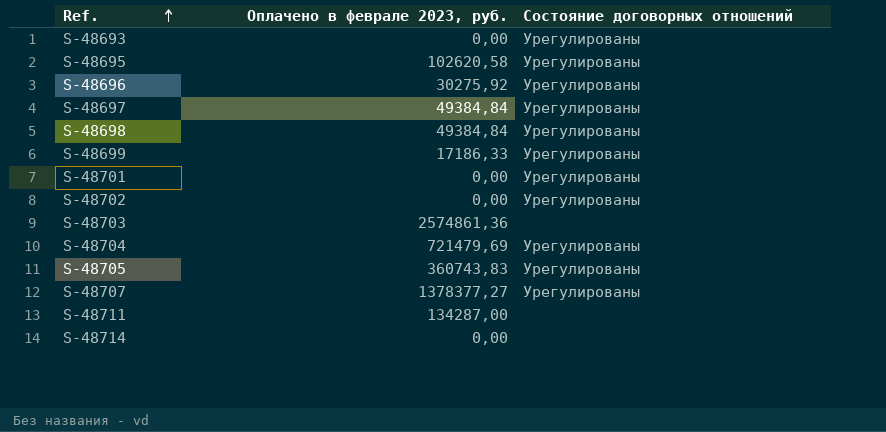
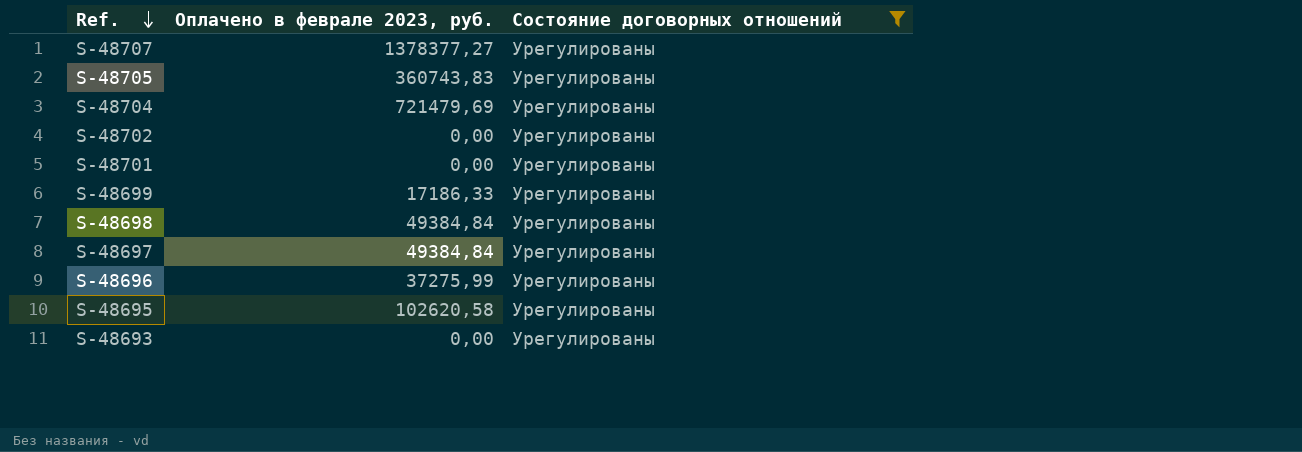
filter: none -> Состояние договорных отношений = Урегулированы
row order: Ref. ascending -> Ref. descending
S-48696 | Оплачено в феврале 2023, руб.: 30275,92 -> 37275,99

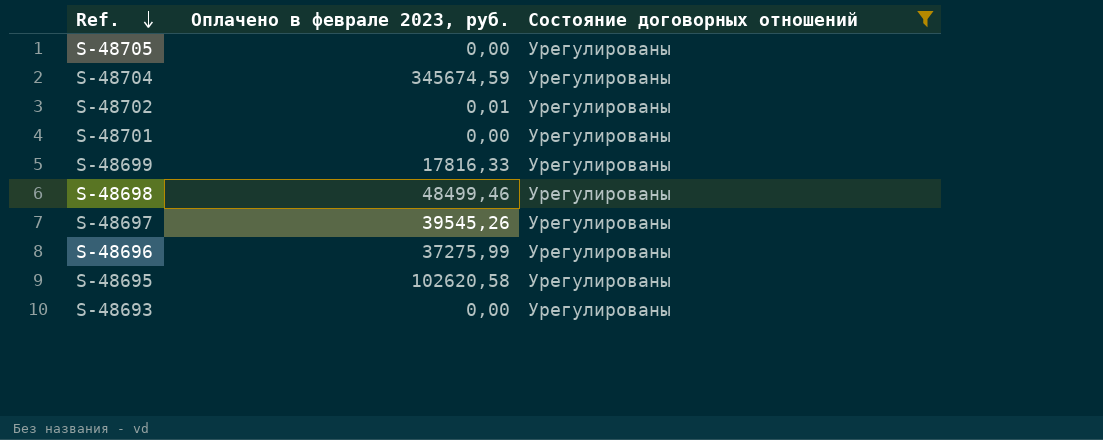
row S-48707: 1378377,27 | Урегулированы -> none
S-48705 | Оплачено в феврале 2023, руб.: 360743,83 -> 0,00
S-48704 | Оплачено в феврале 2023, руб.: 721479,69 -> 345674,59
S-48702 | Оплачено в феврале 2023, руб.: 0,00 -> 0,01
S-48699 | Оплачено в феврале 2023, руб.: 17186,33 -> 17816,33
S-48698 | Оплачено в феврале 2023, руб.: 49384,84 -> 48499,46
S-48697 | Оплачено в феврале 2023, руб.: 49384,84 -> 39545,26

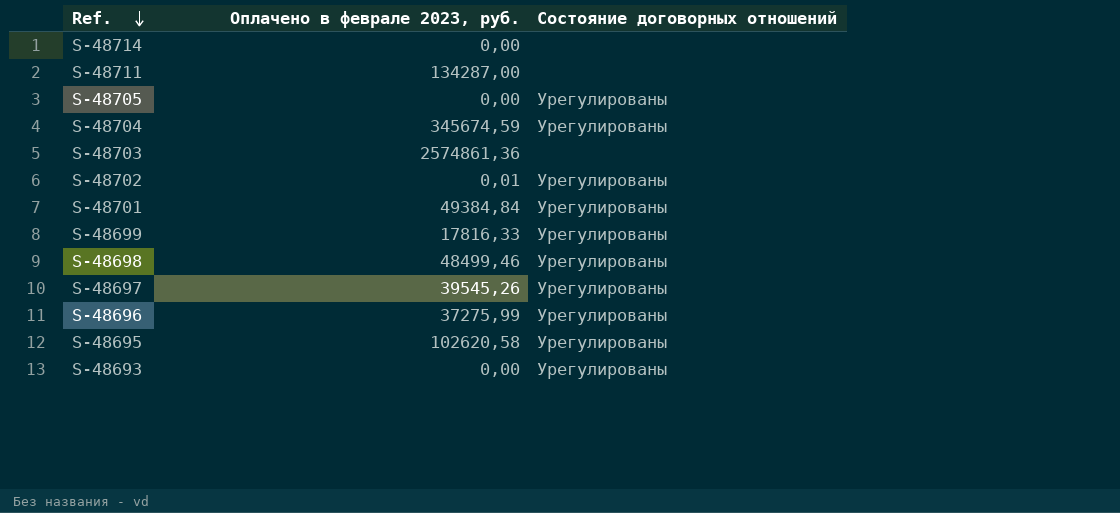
filter: Состояние договорных отношений = Урегулированы -> none
S-48701 | Оплачено в феврале 2023, руб.: 0,00 -> 49384,84

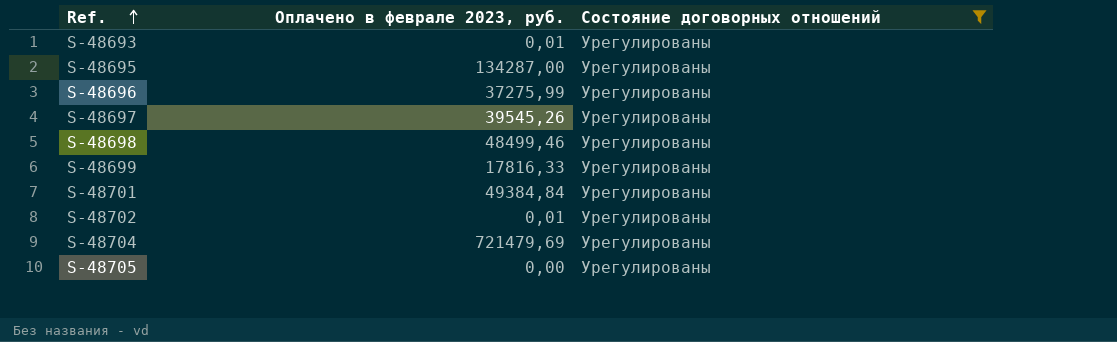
filter: none -> Состояние договорных отношений = Урегулированы
row order: Ref. descending -> Ref. ascending
S-48693 | Оплачено в феврале 2023, руб.: 0,00 -> 0,01
S-48695 | Оплачено в феврале 2023, руб.: 102620,58 -> 134287,00
S-48704 | Оплачено в феврале 2023, руб.: 345674,59 -> 721479,69

